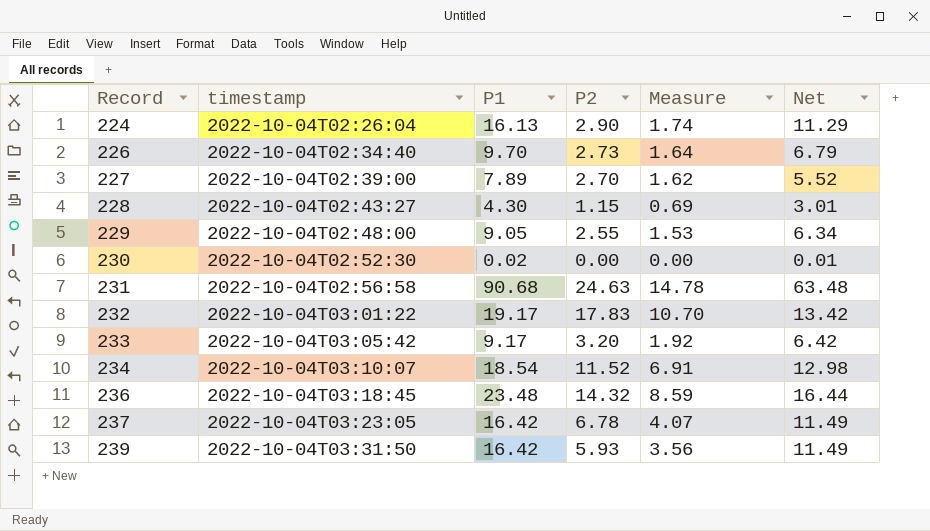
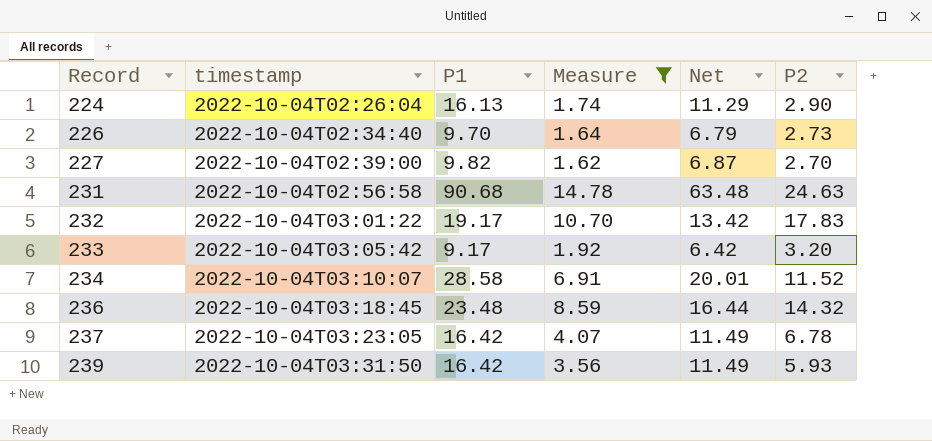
filter: none -> Measure >= 1.62
column P2 | position: 4 -> 6
227 | P1: 7.89 -> 9.82
227 | Net: 5.52 -> 6.87
234 | P1: 18.54 -> 28.58
234 | Net: 12.98 -> 20.01

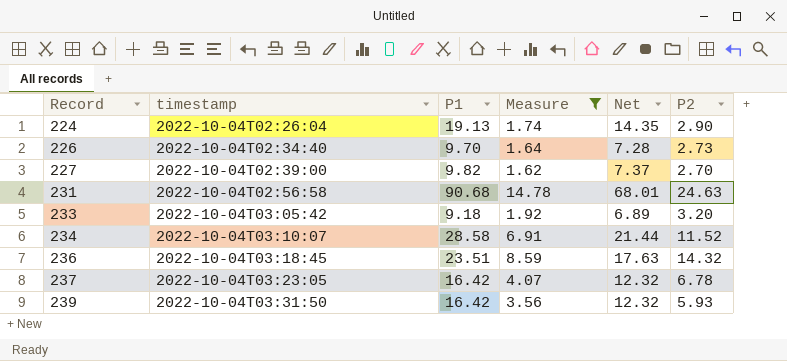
column Net | formula: [P1] * 0.7 -> [P1] * 0.75
row 232: 2022-10-04T03:01:22 | 19.17 | 10.70 | 13.42 | 17.83 -> none
224 | P1: 16.13 -> 19.13
233 | P1: 9.17 -> 9.18
236 | P1: 23.48 -> 23.51

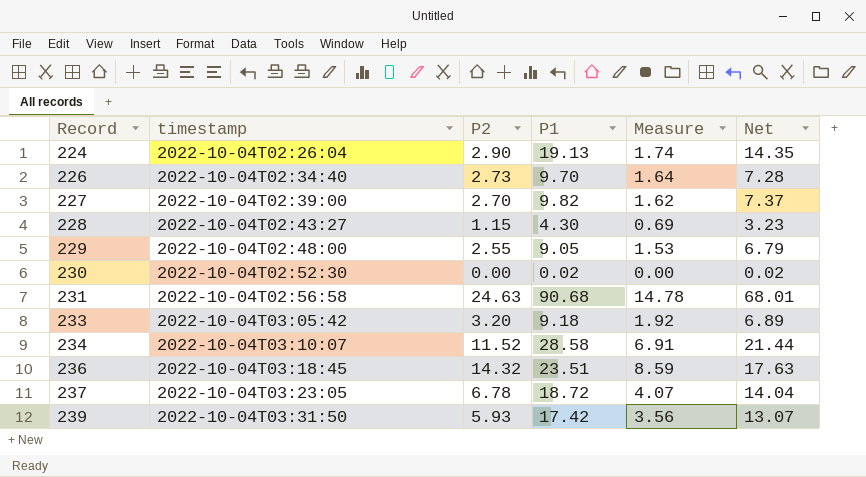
filter: Measure >= 1.62 -> none
column P2 | position: 6 -> 3
237 | P1: 16.42 -> 18.72
237 | Net: 12.32 -> 14.04
239 | P1: 16.42 -> 17.42
239 | Net: 12.32 -> 13.07

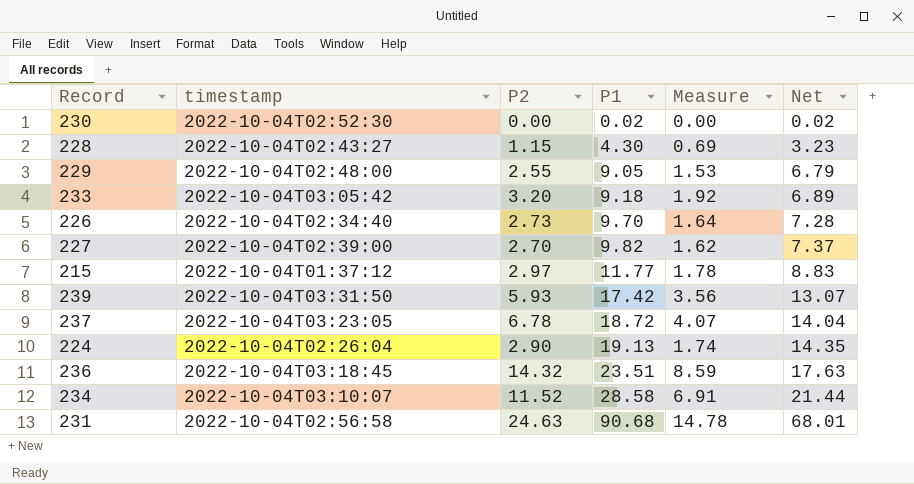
row order: Record ascending -> P1 ascending
row 215: none -> 2022-10-04T01:37:12 | 2.97 | 11.77 | 1.78 | 8.83

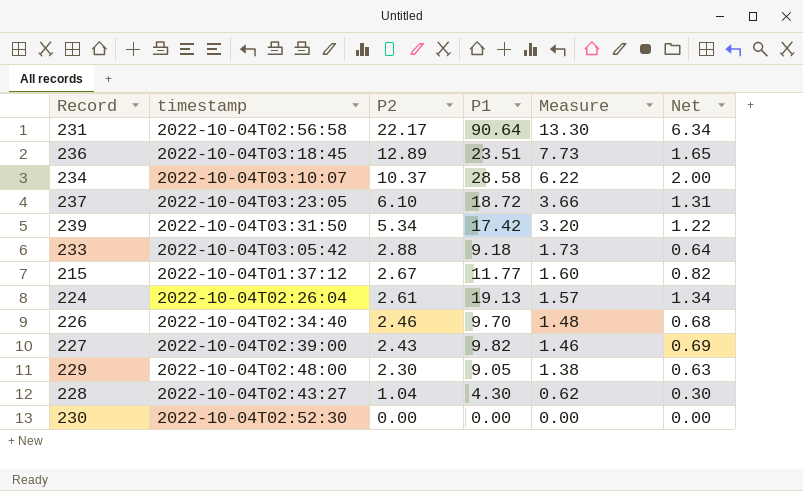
row order: P1 ascending -> P2 descending
column Net | formula: [P1] * 0.75 -> [P1] * 0.07
231 | P2: 24.63 -> 22.17
231 | P1: 90.68 -> 90.64
231 | Measure: 14.78 -> 13.30
236 | P2: 14.32 -> 12.89
236 | Measure: 8.59 -> 7.73
234 | P2: 11.52 -> 10.37
234 | Measure: 6.91 -> 6.22
237 | P2: 6.78 -> 6.10
237 | Measure: 4.07 -> 3.66
239 | P2: 5.93 -> 5.34
239 | Measure: 3.56 -> 3.20
233 | P2: 3.20 -> 2.88
233 | Measure: 1.92 -> 1.73
215 | P2: 2.97 -> 2.67
215 | Measure: 1.78 -> 1.60
224 | P2: 2.90 -> 2.61
224 | Measure: 1.74 -> 1.57
226 | P2: 2.73 -> 2.46
226 | Measure: 1.64 -> 1.48
227 | P2: 2.70 -> 2.43
227 | Measure: 1.62 -> 1.46
229 | P2: 2.55 -> 2.30
229 | Measure: 1.53 -> 1.38
228 | P2: 1.15 -> 1.04
228 | Measure: 0.69 -> 0.62
230 | P1: 0.02 -> 0.00

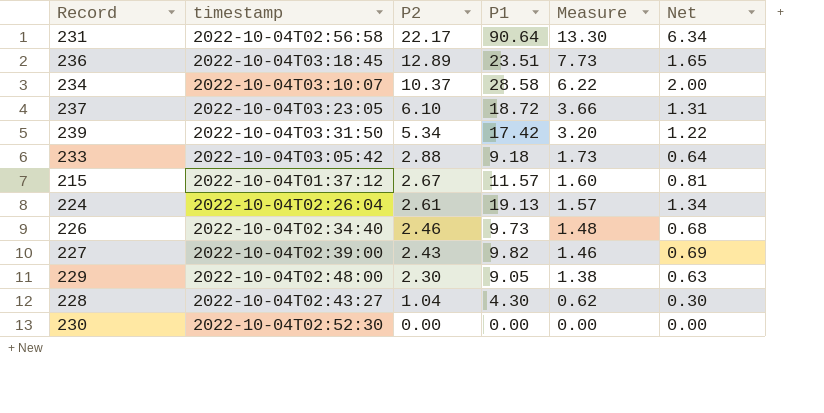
215 | P1: 11.77 -> 11.57
215 | Net: 0.82 -> 0.81
226 | P1: 9.70 -> 9.73

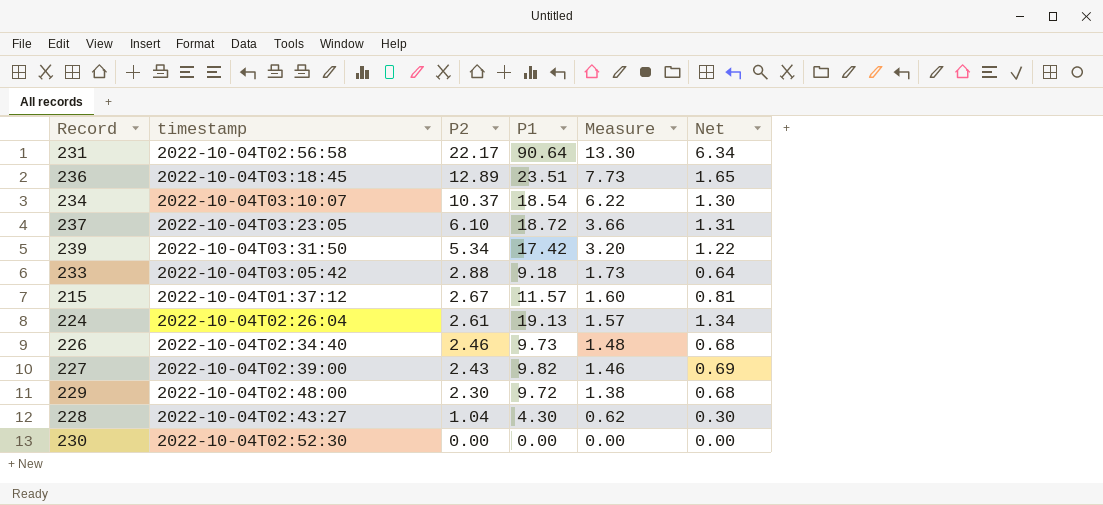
234 | P1: 28.58 -> 18.54
234 | Net: 2.00 -> 1.30
229 | P1: 9.05 -> 9.72
229 | Net: 0.63 -> 0.68

